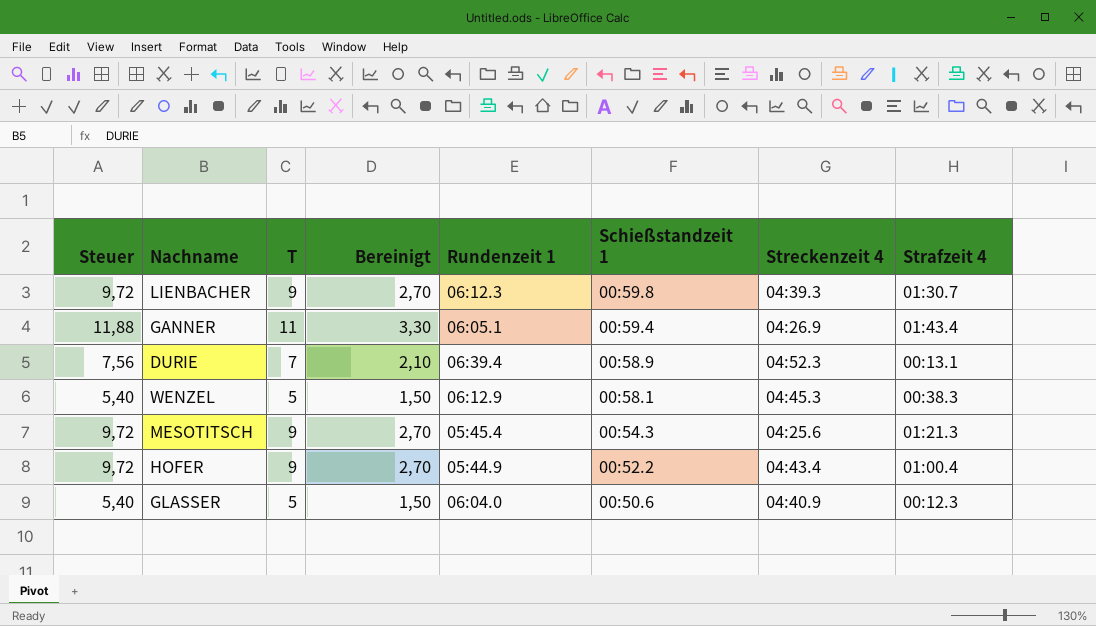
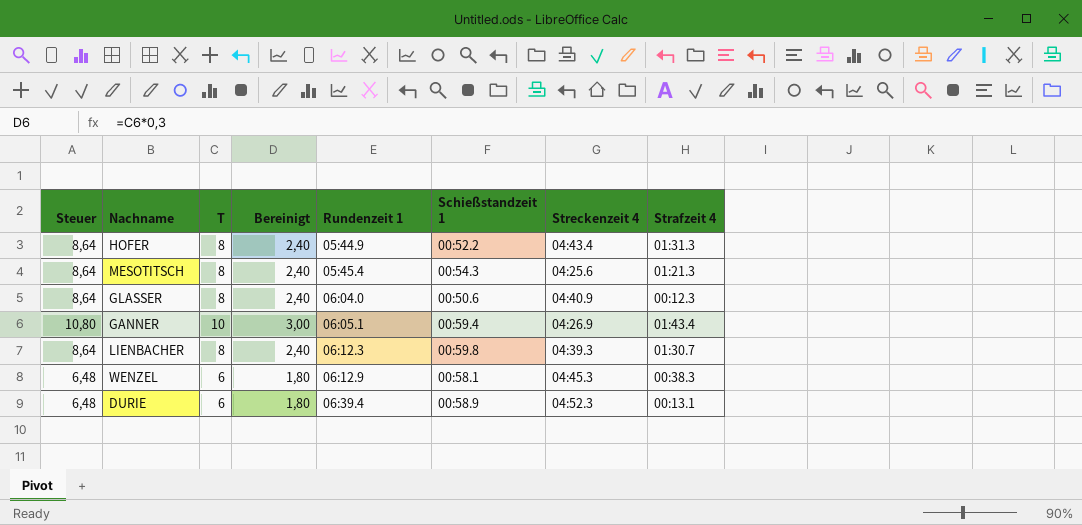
row order: Schießstandzeit 1 descending -> Rundenzeit 1 ascending
HOFER | Steuer: 9,72 -> 8,64
HOFER | T: 9 -> 8
HOFER | Bereinigt: 2,70 -> 2,40
HOFER | Strafzeit 4: 01:00.4 -> 01:31.3
MESOTITSCH | Steuer: 9,72 -> 8,64
MESOTITSCH | T: 9 -> 8
MESOTITSCH | Bereinigt: 2,70 -> 2,40
GLASSER | Steuer: 5,40 -> 8,64
GLASSER | T: 5 -> 8
GLASSER | Bereinigt: 1,50 -> 2,40
GANNER | Steuer: 11,88 -> 10,80
GANNER | T: 11 -> 10
GANNER | Bereinigt: 3,30 -> 3,00
LIENBACHER | Steuer: 9,72 -> 8,64
LIENBACHER | T: 9 -> 8
LIENBACHER | Bereinigt: 2,70 -> 2,40
WENZEL | Steuer: 5,40 -> 6,48
WENZEL | T: 5 -> 6
WENZEL | Bereinigt: 1,50 -> 1,80
DURIE | Steuer: 7,56 -> 6,48
DURIE | T: 7 -> 6
DURIE | Bereinigt: 2,10 -> 1,80

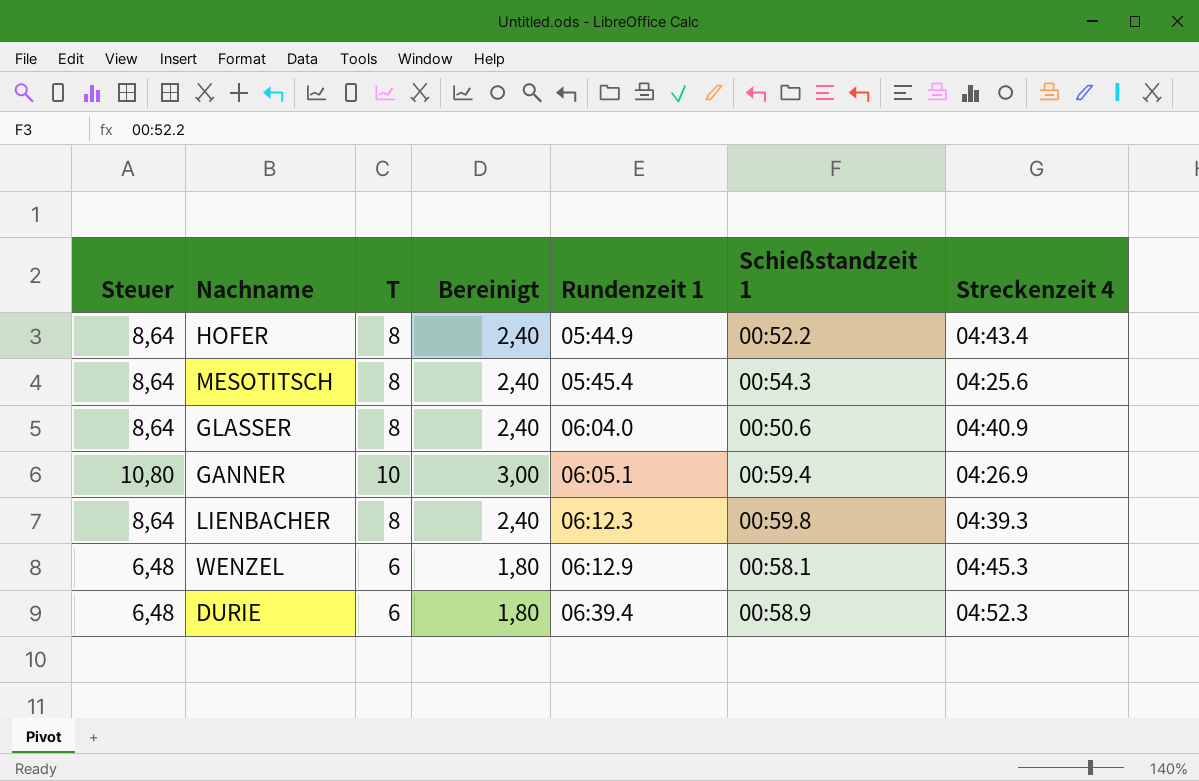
column Strafzeit 4 | position: 8 -> none

